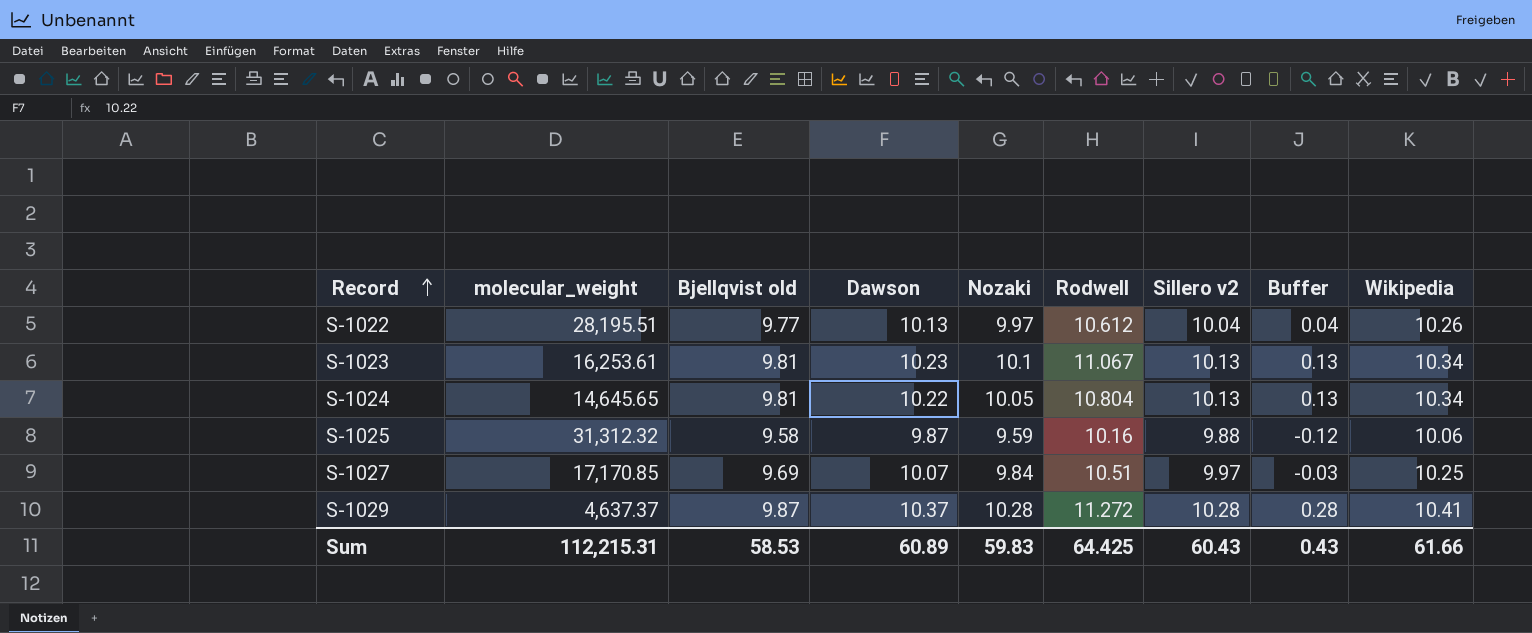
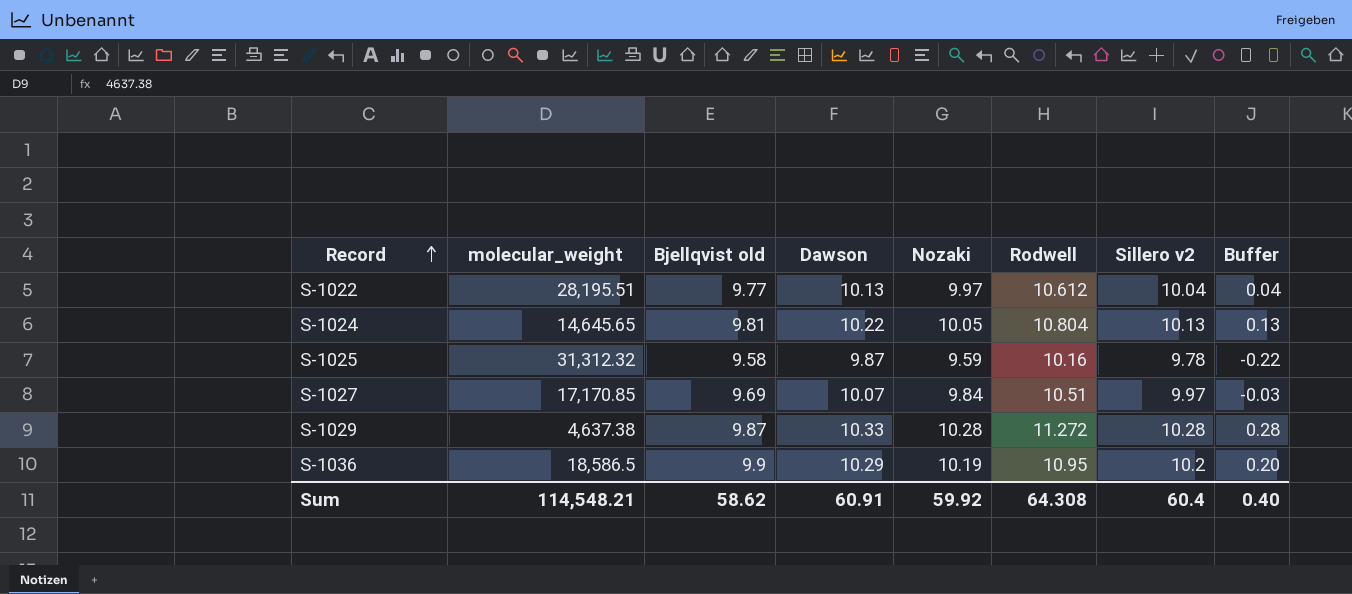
column Wikipedia | position: 9 -> none
row S-1023: 16,253.61 | 9.81 | 10.23 | 10.1 | 11.067 | 10.13 | 0.13 | 10.34 -> none
S-1025 | Sillero v2: 9.88 -> 9.78
S-1025 | Buffer: -0.12 -> -0.22
S-1029 | molecular_weight: 4,637.37 -> 4,637.38
S-1029 | Dawson: 10.37 -> 10.33
row S-1036: none -> 18,586.5 | 9.9 | 10.29 | 10.19 | 10.95 | 10.2 | 0.20
Sum | molecular_weight: 112,215.31 -> 114,548.21
Sum | Bjellqvist old: 58.53 -> 58.62
Sum | Dawson: 60.89 -> 60.91
Sum | Nozaki: 59.83 -> 59.92
Sum | Rodwell: 64.425 -> 64.308
Sum | Sillero v2: 60.43 -> 60.4
Sum | Buffer: 0.43 -> 0.40

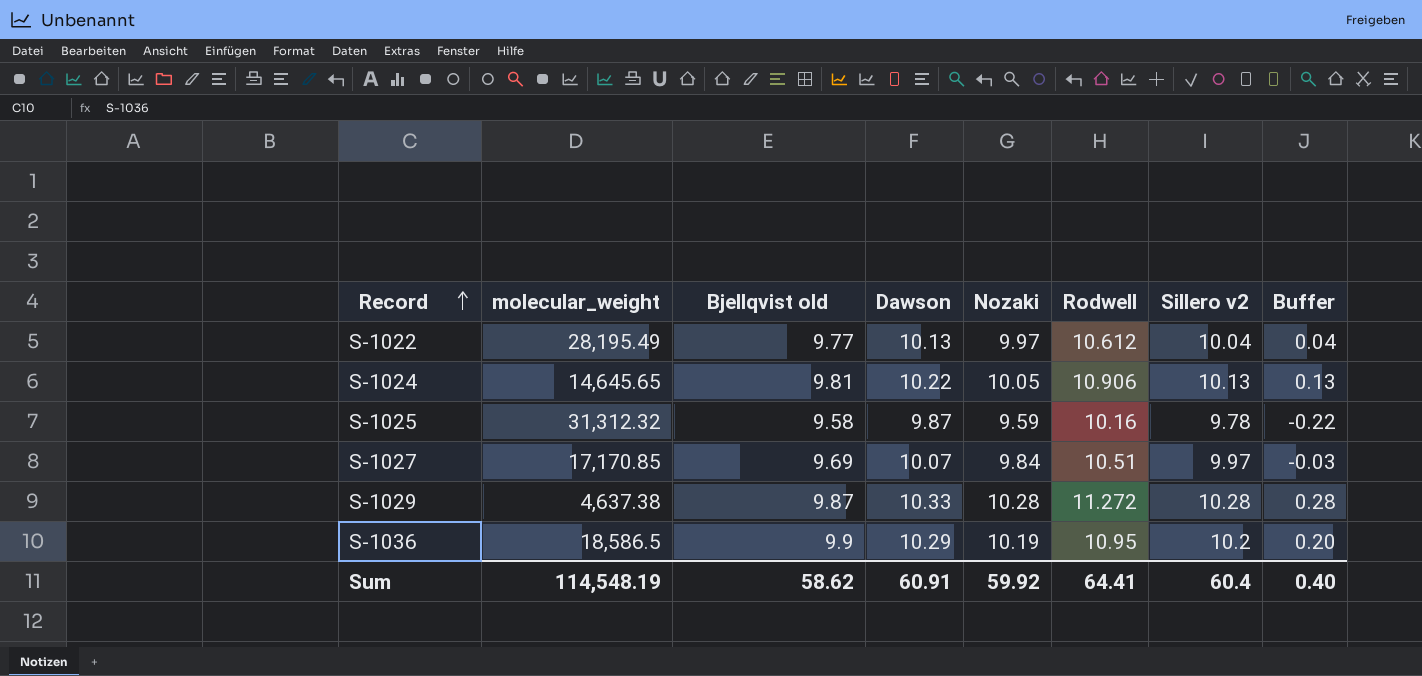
S-1022 | molecular_weight: 28,195.51 -> 28,195.49
S-1024 | Rodwell: 10.804 -> 10.906
Sum | molecular_weight: 114,548.21 -> 114,548.19
Sum | Rodwell: 64.308 -> 64.41

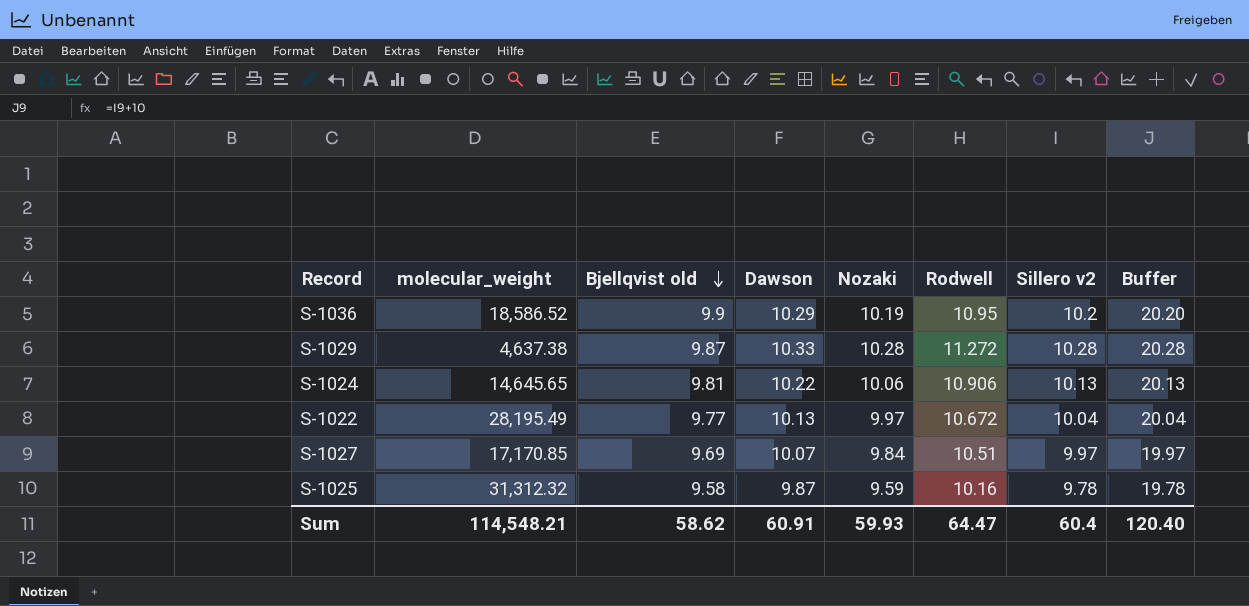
row order: Record ascending -> Bjellqvist old descending
column Buffer | formula: [Sillero v2] - 10 -> [Sillero v2] + 10
S-1036 | molecular_weight: 18,586.5 -> 18,586.52
S-1024 | Nozaki: 10.05 -> 10.06
S-1022 | Rodwell: 10.612 -> 10.672
Sum | molecular_weight: 114,548.19 -> 114,548.21
Sum | Nozaki: 59.92 -> 59.93
Sum | Rodwell: 64.41 -> 64.47
Sum | Buffer: 0.40 -> 120.40

